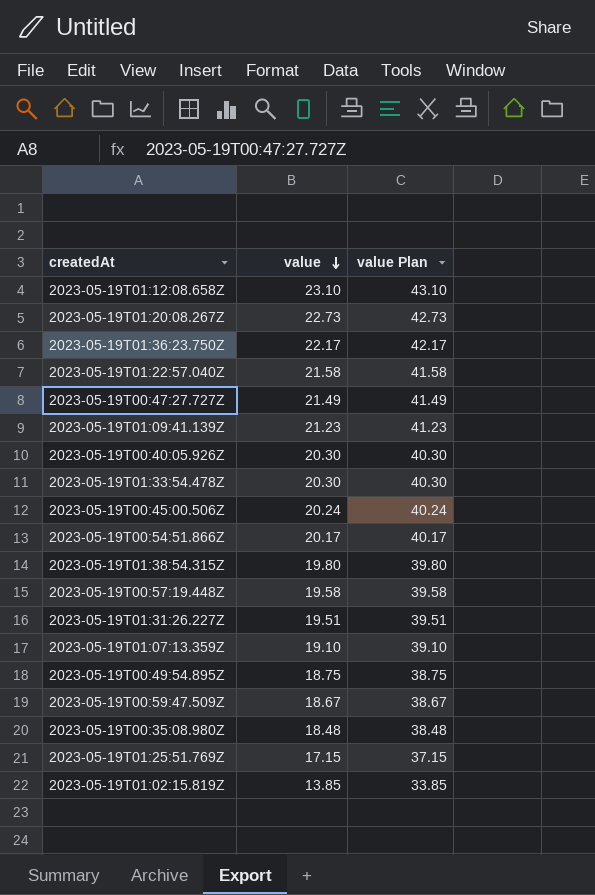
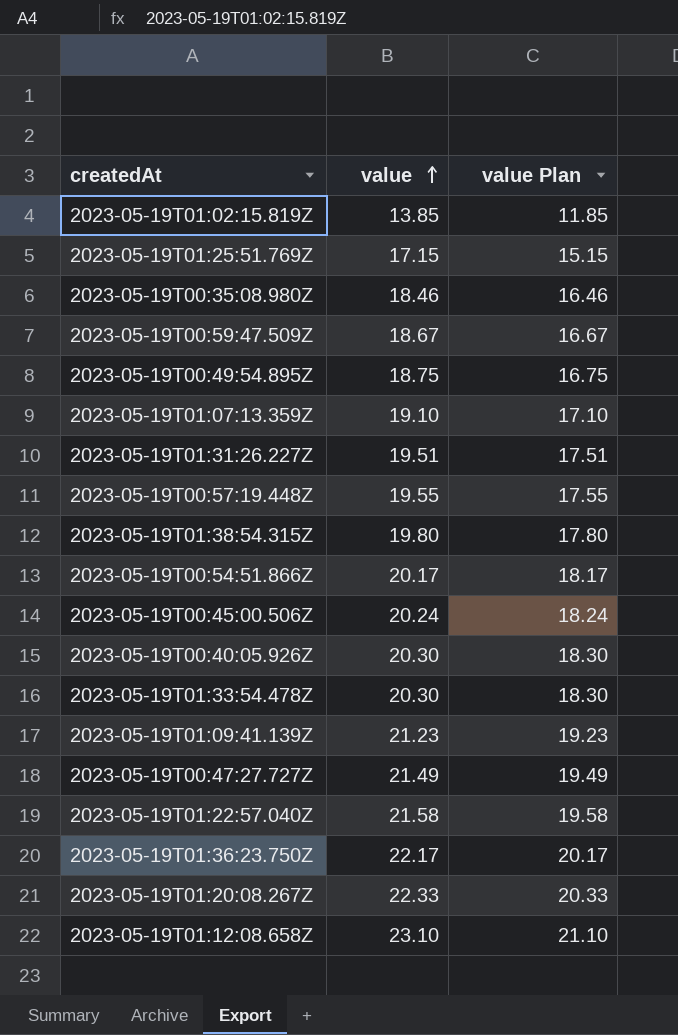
row order: value descending -> value ascending
column value Plan | formula: [value] + 20 -> [value] - 2
2023-05-19T00:35:08.980Z | value: 18.48 -> 18.46
2023-05-19T00:57:19.448Z | value: 19.58 -> 19.55
2023-05-19T01:20:08.267Z | value: 22.73 -> 22.33

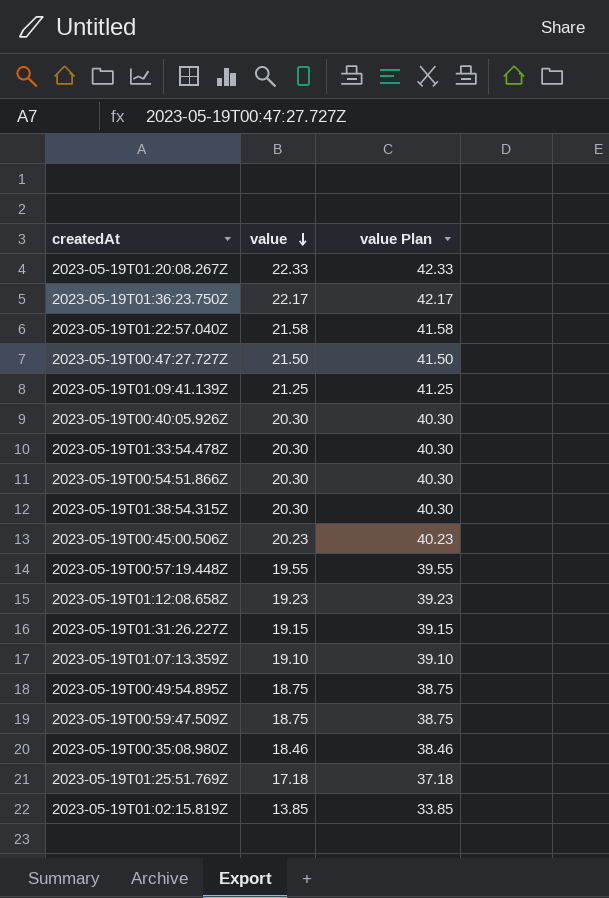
row order: value ascending -> value descending
column value Plan | formula: [value] - 2 -> [value] + 20
2023-05-19T00:47:27.727Z | value: 21.49 -> 21.50
2023-05-19T01:09:41.139Z | value: 21.23 -> 21.25
2023-05-19T00:54:51.866Z | value: 20.17 -> 20.30
2023-05-19T01:38:54.315Z | value: 19.80 -> 20.30
2023-05-19T00:45:00.506Z | value: 20.24 -> 20.23
2023-05-19T01:12:08.658Z | value: 23.10 -> 19.23
2023-05-19T01:31:26.227Z | value: 19.51 -> 19.15
2023-05-19T00:59:47.509Z | value: 18.67 -> 18.75
2023-05-19T01:25:51.769Z | value: 17.15 -> 17.18

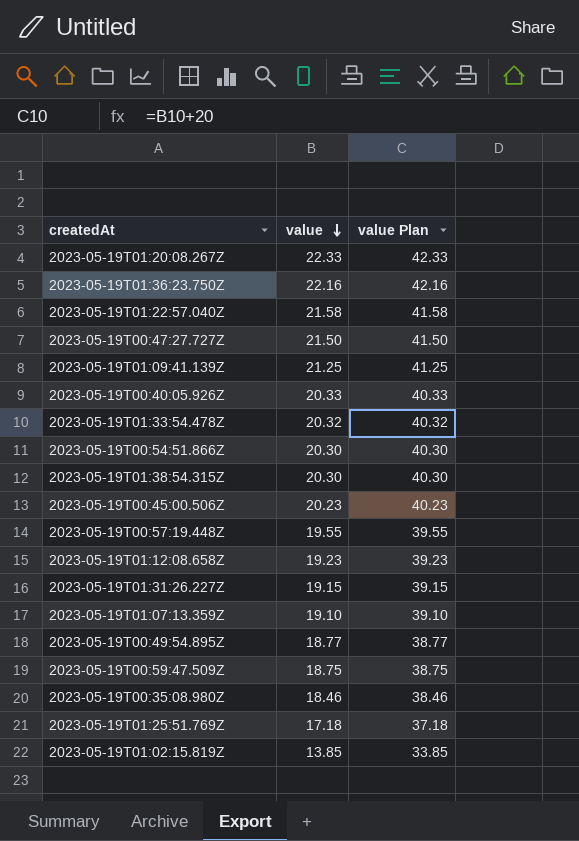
2023-05-19T01:36:23.750Z | value: 22.17 -> 22.16
2023-05-19T01:36:23.750Z | value Plan: 42.17 -> 42.16
2023-05-19T00:40:05.926Z | value: 20.30 -> 20.33
2023-05-19T00:40:05.926Z | value Plan: 40.30 -> 40.33
2023-05-19T01:33:54.478Z | value: 20.30 -> 20.32
2023-05-19T01:33:54.478Z | value Plan: 40.30 -> 40.32
2023-05-19T00:49:54.895Z | value: 18.75 -> 18.77
2023-05-19T00:49:54.895Z | value Plan: 38.75 -> 38.77

